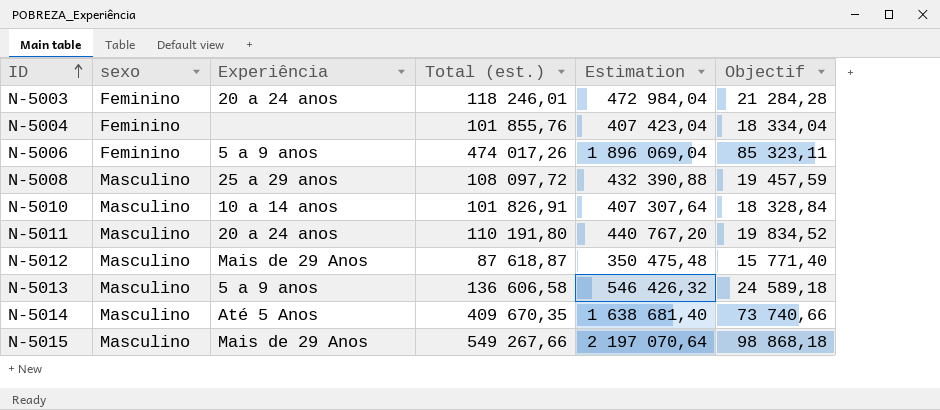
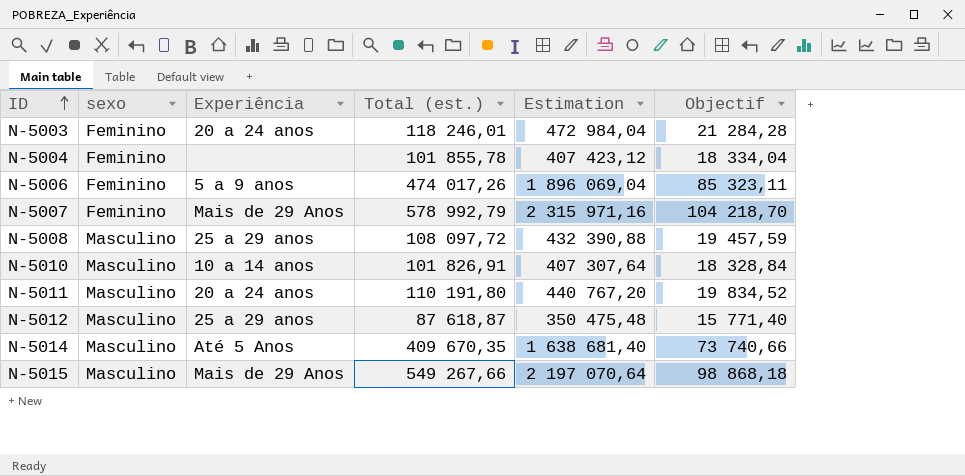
row N-5013: Masculino | 5 a 9 anos | 136 606,58 | 546 426,32 | 24 589,18 -> none
N-5004 | Total (est.): 101 855,76 -> 101 855,78
N-5004 | Estimation: 407 423,04 -> 407 423,12
row N-5007: none -> Feminino | Mais de 29 Anos | 578 992,79 | 2 315 971,16 | 104 218,70
N-5012 | Experiência: Mais de 29 Anos -> 25 a 29 anos

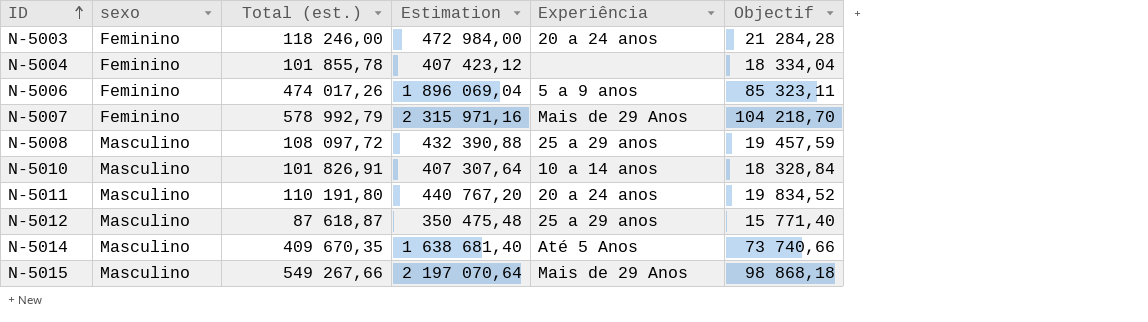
column Experiência | position: 3 -> 5
N-5003 | Total (est.): 118 246,01 -> 118 246,00
N-5003 | Estimation: 472 984,04 -> 472 984,00

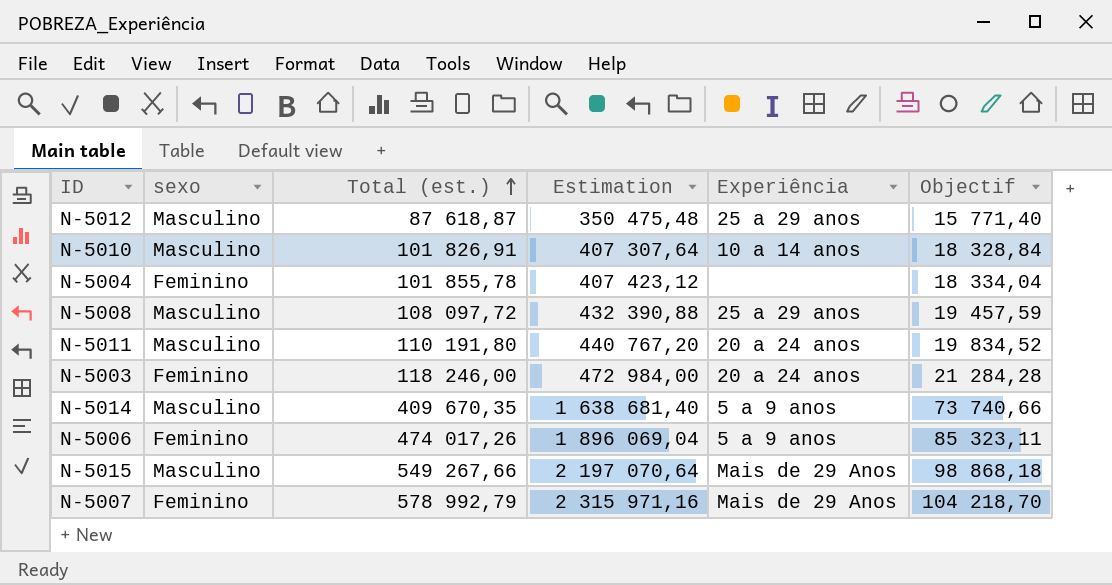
row order: ID ascending -> Total (est.) ascending
N-5014 | Experiência: Até 5 Anos -> 5 a 9 anos

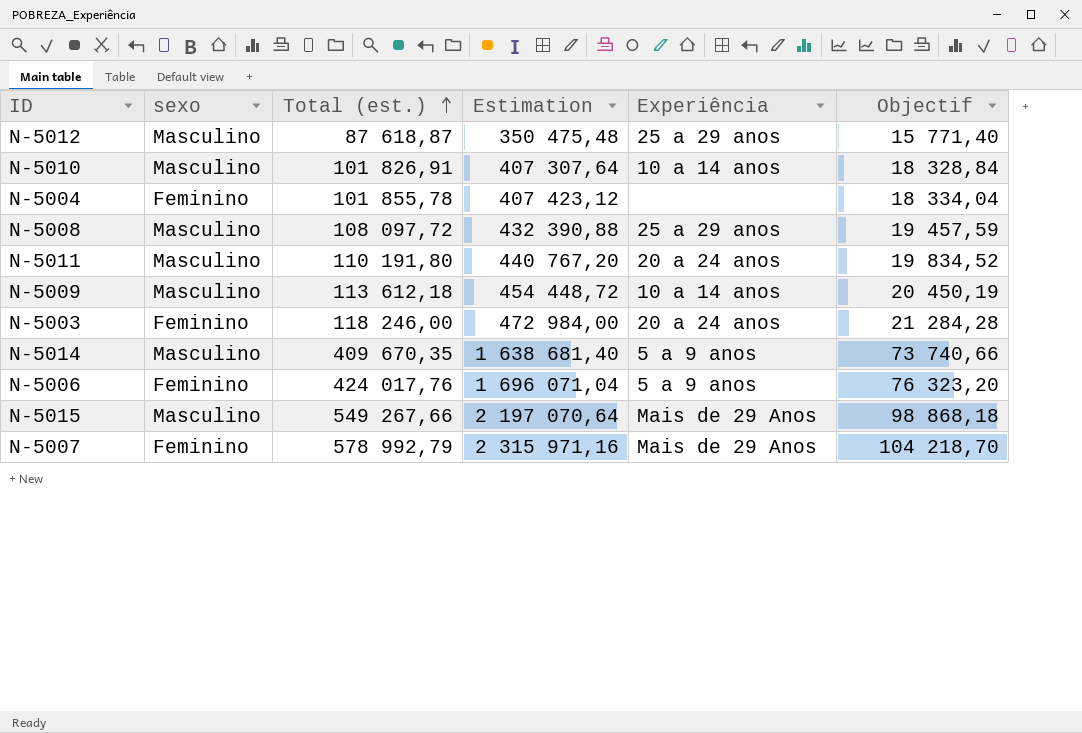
row N-5009: none -> Masculino | 113 612,18 | 454 448,72 | 10 a 14 anos | 20 450,19
N-5006 | Total (est.): 474 017,26 -> 424 017,76
N-5006 | Estimation: 1 896 069,04 -> 1 696 071,04
N-5006 | Objectif: 85 323,11 -> 76 323,20

